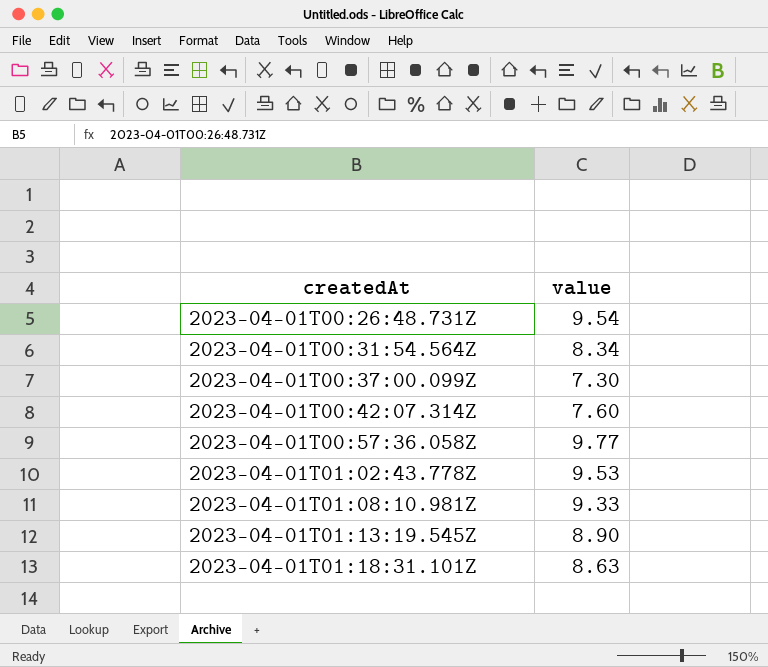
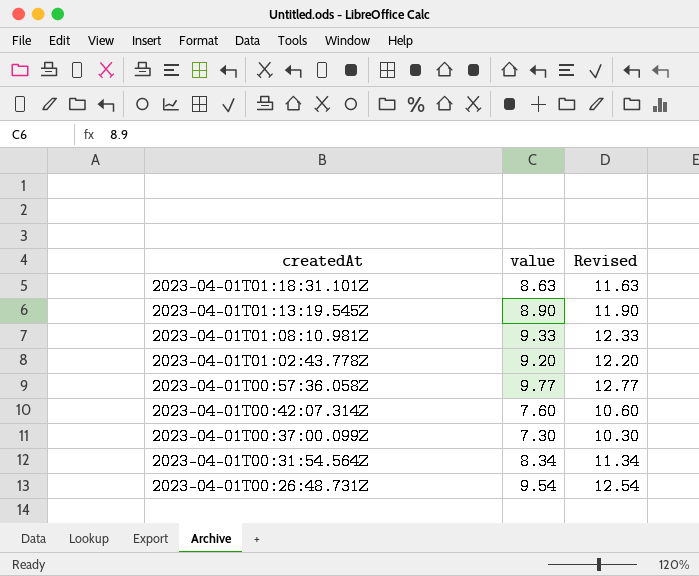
row order: createdAt ascending -> createdAt descending
column Revised | formula: none -> [value] + 3
2023-04-01T01:02:43.778Z | value: 9.53 -> 9.20

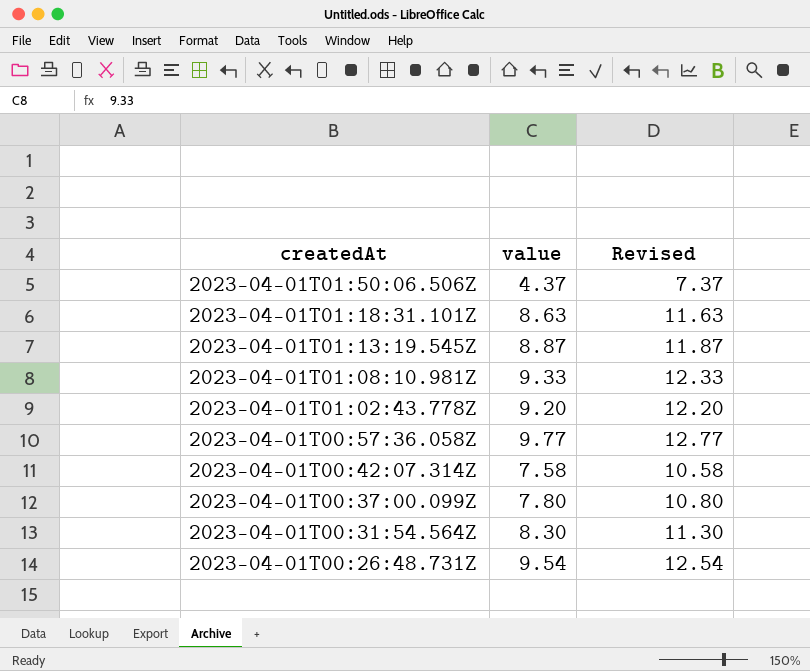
row 2023-04-01T01:50:06.506Z: none -> 4.37 | 7.37
2023-04-01T01:13:19.545Z | value: 8.90 -> 8.87
2023-04-01T01:13:19.545Z | Revised: 11.90 -> 11.87
2023-04-01T00:42:07.314Z | value: 7.60 -> 7.58
2023-04-01T00:42:07.314Z | Revised: 10.60 -> 10.58
2023-04-01T00:37:00.099Z | value: 7.30 -> 7.80
2023-04-01T00:37:00.099Z | Revised: 10.30 -> 10.80
2023-04-01T00:31:54.564Z | value: 8.34 -> 8.30
2023-04-01T00:31:54.564Z | Revised: 11.34 -> 11.30

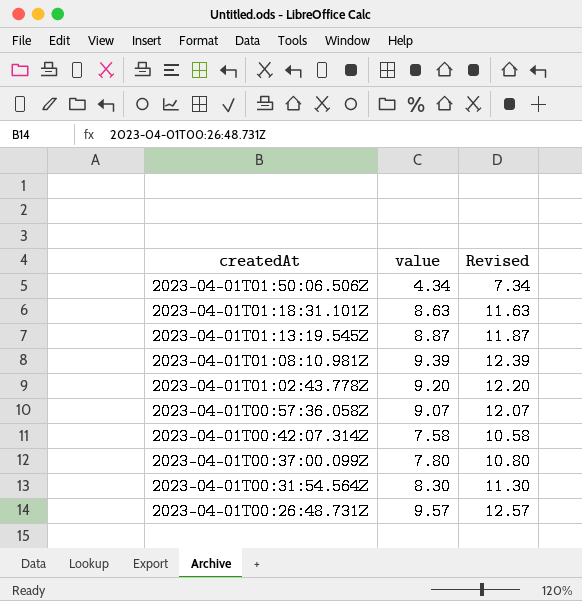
2023-04-01T01:50:06.506Z | value: 4.37 -> 4.34
2023-04-01T01:50:06.506Z | Revised: 7.37 -> 7.34
2023-04-01T01:08:10.981Z | value: 9.33 -> 9.39
2023-04-01T01:08:10.981Z | Revised: 12.33 -> 12.39
2023-04-01T00:57:36.058Z | value: 9.77 -> 9.07
2023-04-01T00:57:36.058Z | Revised: 12.77 -> 12.07
2023-04-01T00:26:48.731Z | value: 9.54 -> 9.57
2023-04-01T00:26:48.731Z | Revised: 12.54 -> 12.57

